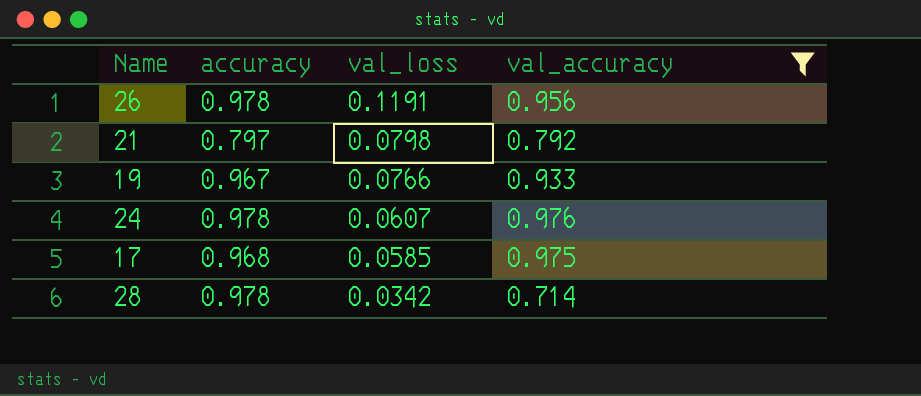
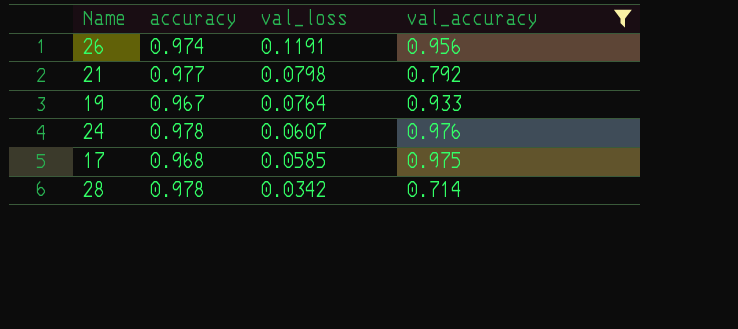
26 | accuracy: 0.978 -> 0.974
21 | accuracy: 0.797 -> 0.977
19 | val_loss: 0.0766 -> 0.0764

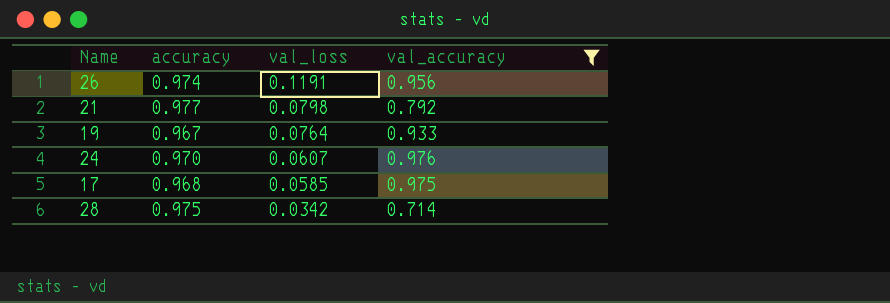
24 | accuracy: 0.978 -> 0.970
28 | accuracy: 0.978 -> 0.975

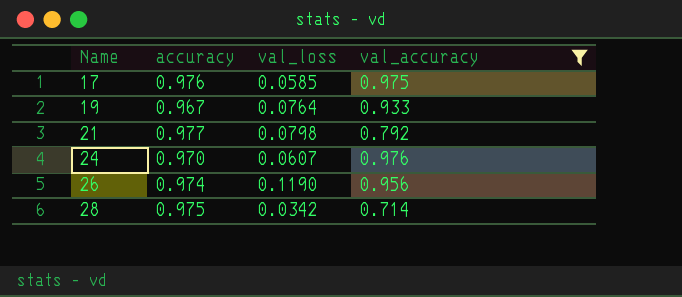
row order: val_loss descending -> Name ascending
17 | accuracy: 0.968 -> 0.976
26 | val_loss: 0.1191 -> 0.1190

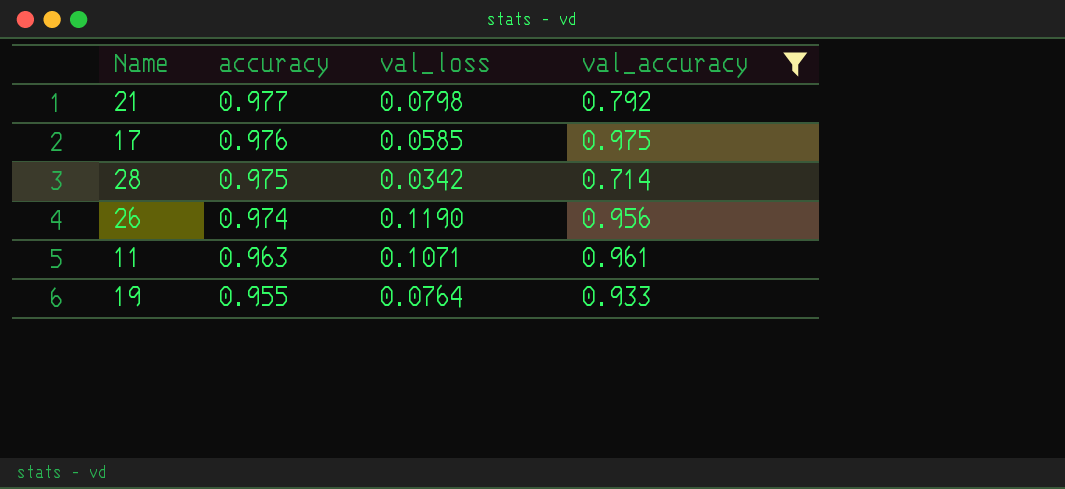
row order: Name ascending -> accuracy descending
row 24: 0.970 | 0.0607 | 0.976 -> none
row 11: none -> 0.963 | 0.1071 | 0.961
19 | accuracy: 0.967 -> 0.955

